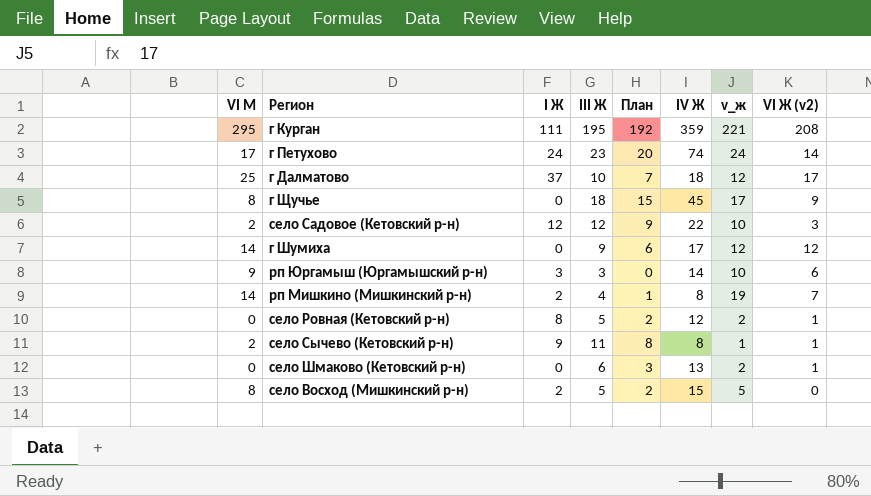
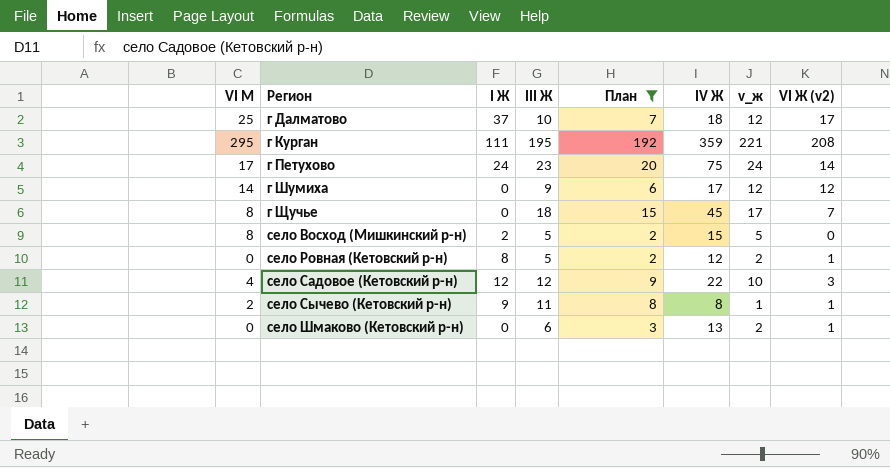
filter: none -> План >= 2
row order: none -> Регион ascending
г Петухово | IV Ж: 74 -> 75
г Щучье | VI Ж (v2): 9 -> 7
село Садовое (Кетовский р-н) | VI М: 2 -> 4

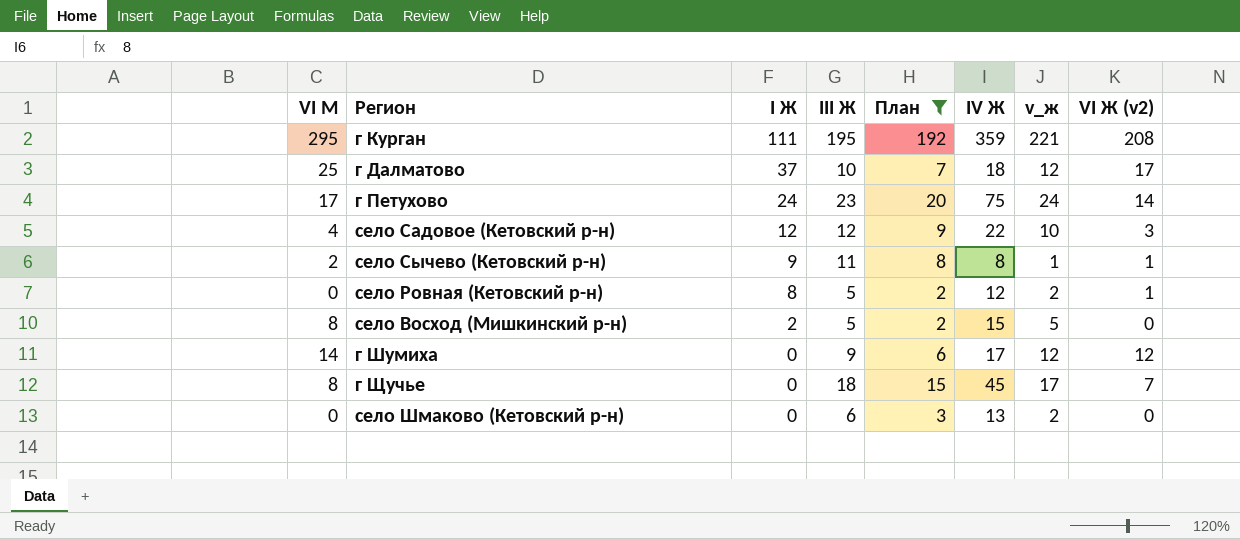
row order: Регион ascending -> I Ж descending
село Шмаково (Кетовский р-н) | VI Ж (v2): 1 -> 0

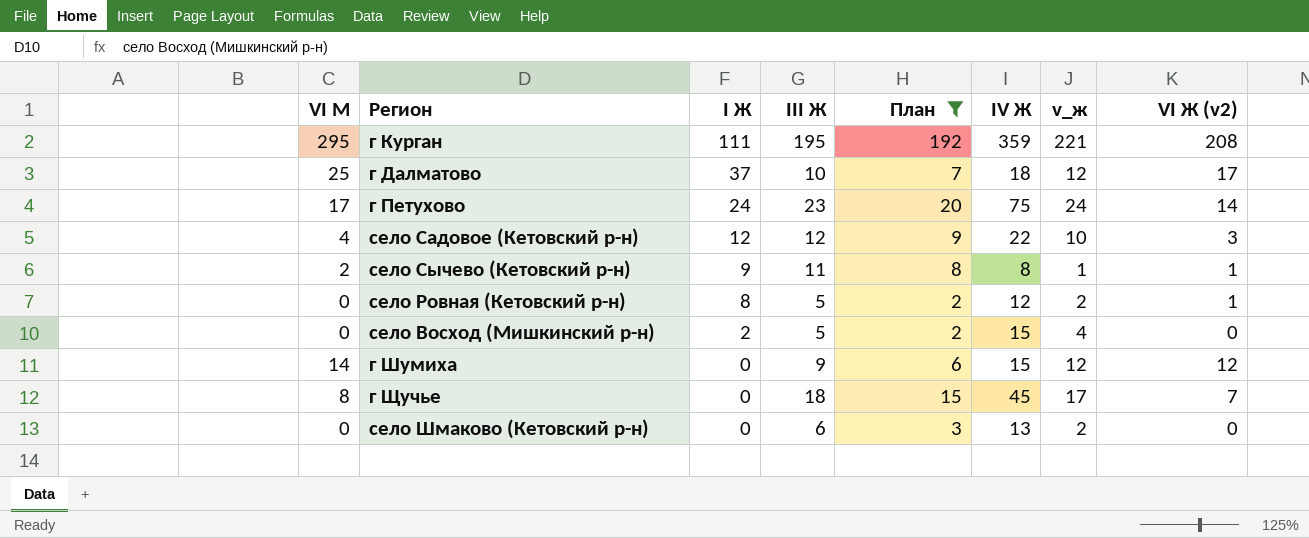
село Восход (Мишкинский р-н) | VI М: 8 -> 0
село Восход (Мишкинский р-н) | v_ж: 5 -> 4
г Шумиха | IV Ж: 17 -> 15

